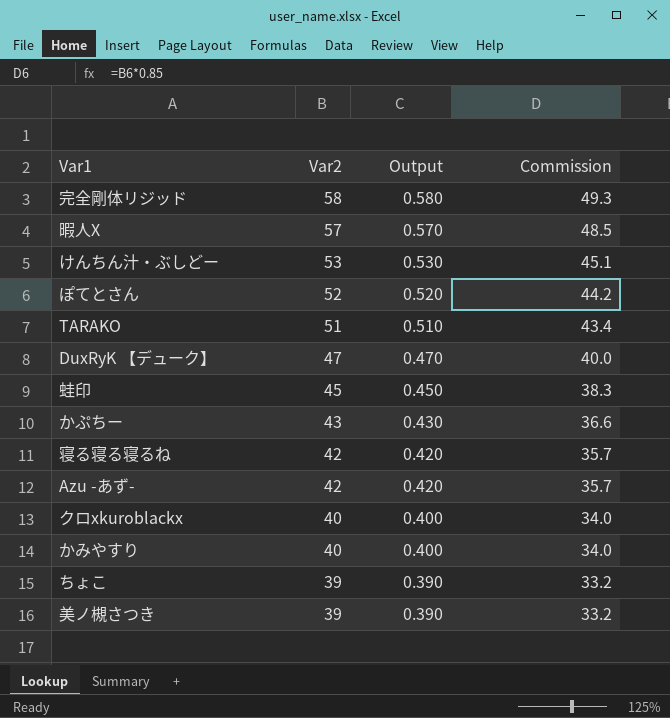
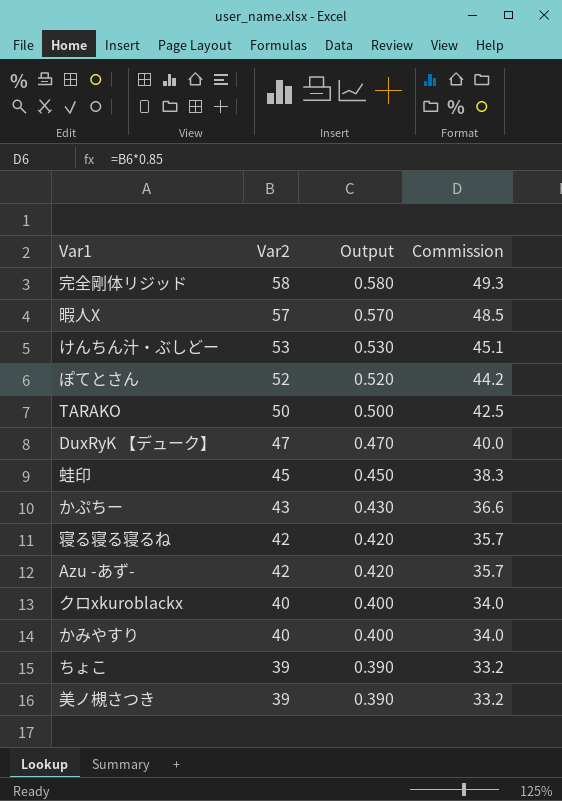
TARAKO | Var2: 51 -> 50
TARAKO | Output: 0.510 -> 0.500
TARAKO | Commission: 43.4 -> 42.5

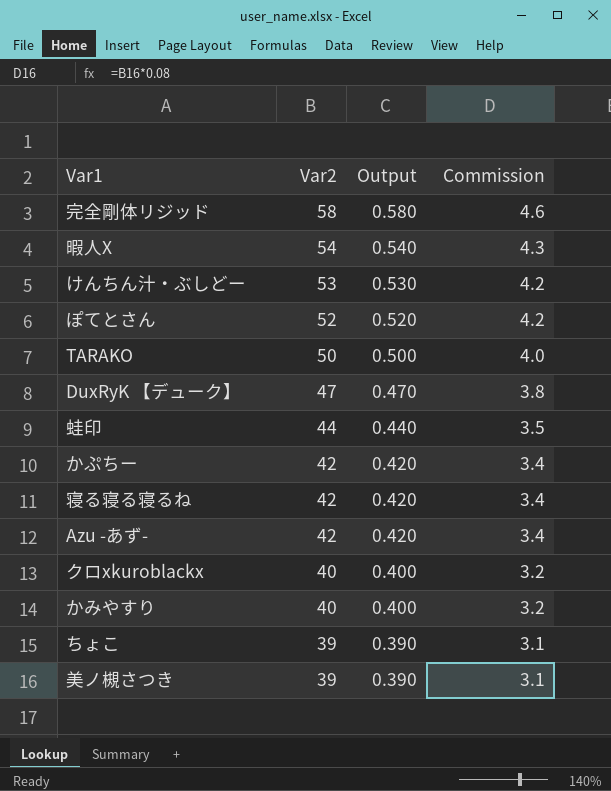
column Commission | formula: [Var2] * 0.85 -> [Var2] * 0.08
暇人X | Var2: 57 -> 54
暇人X | Output: 0.570 -> 0.540
蛙印 | Var2: 45 -> 44
蛙印 | Output: 0.450 -> 0.440
かぷちー | Var2: 43 -> 42
かぷちー | Output: 0.430 -> 0.420

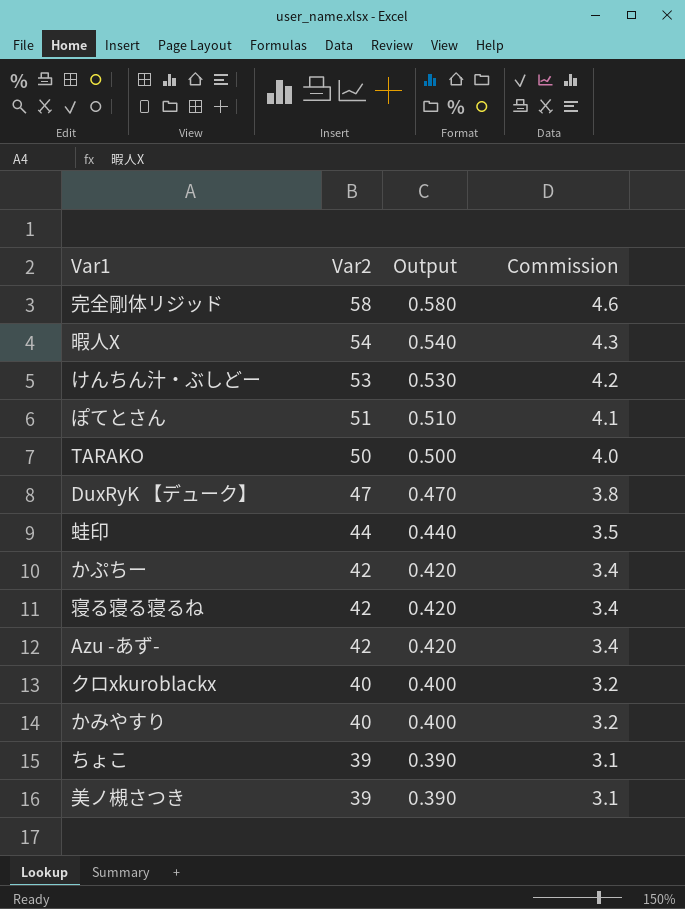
ぽてとさん | Var2: 52 -> 51
ぽてとさん | Output: 0.520 -> 0.510
ぽてとさん | Commission: 4.2 -> 4.1

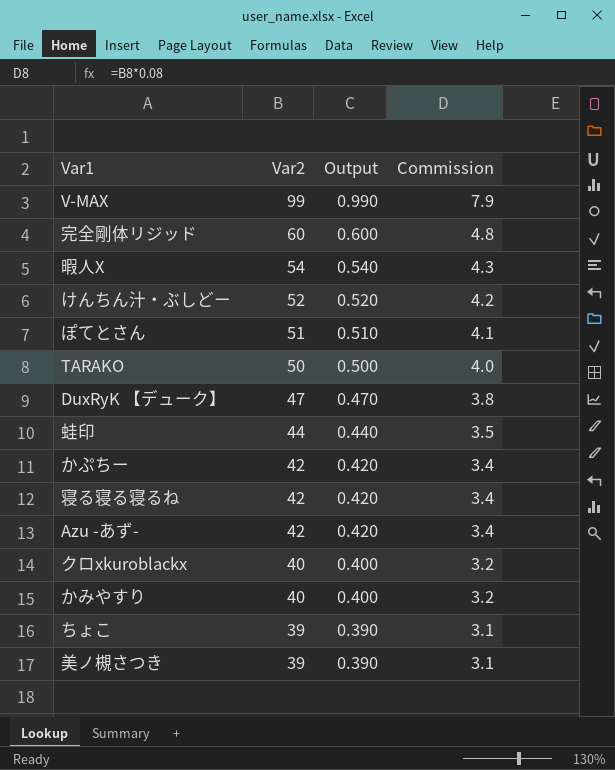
row V-MAX: none -> 99 | 0.990 | 7.9
完全剛体リジッド | Var2: 58 -> 60
完全剛体リジッド | Output: 0.580 -> 0.600
完全剛体リジッド | Commission: 4.6 -> 4.8
けんちん汁・ぶしどー | Var2: 53 -> 52
けんちん汁・ぶしどー | Output: 0.530 -> 0.520

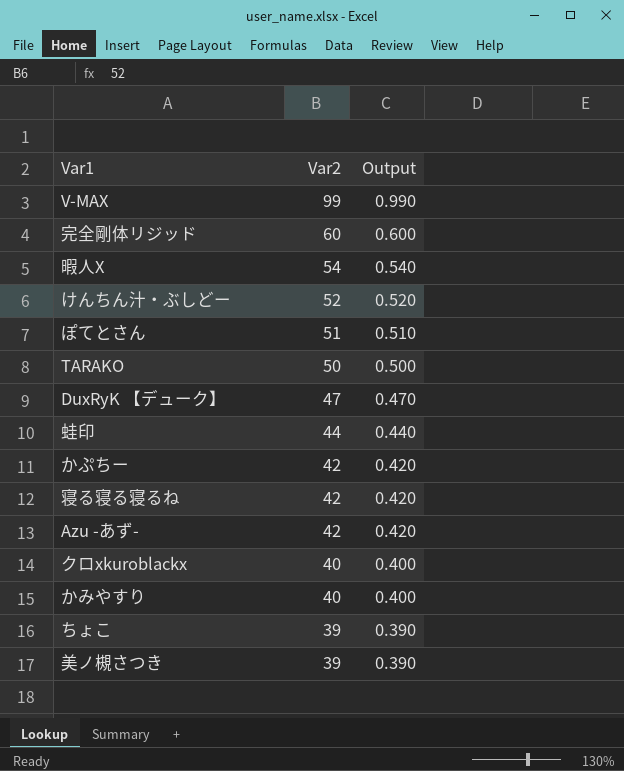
column Commission | formula: [Var2] * 0.08 -> none

